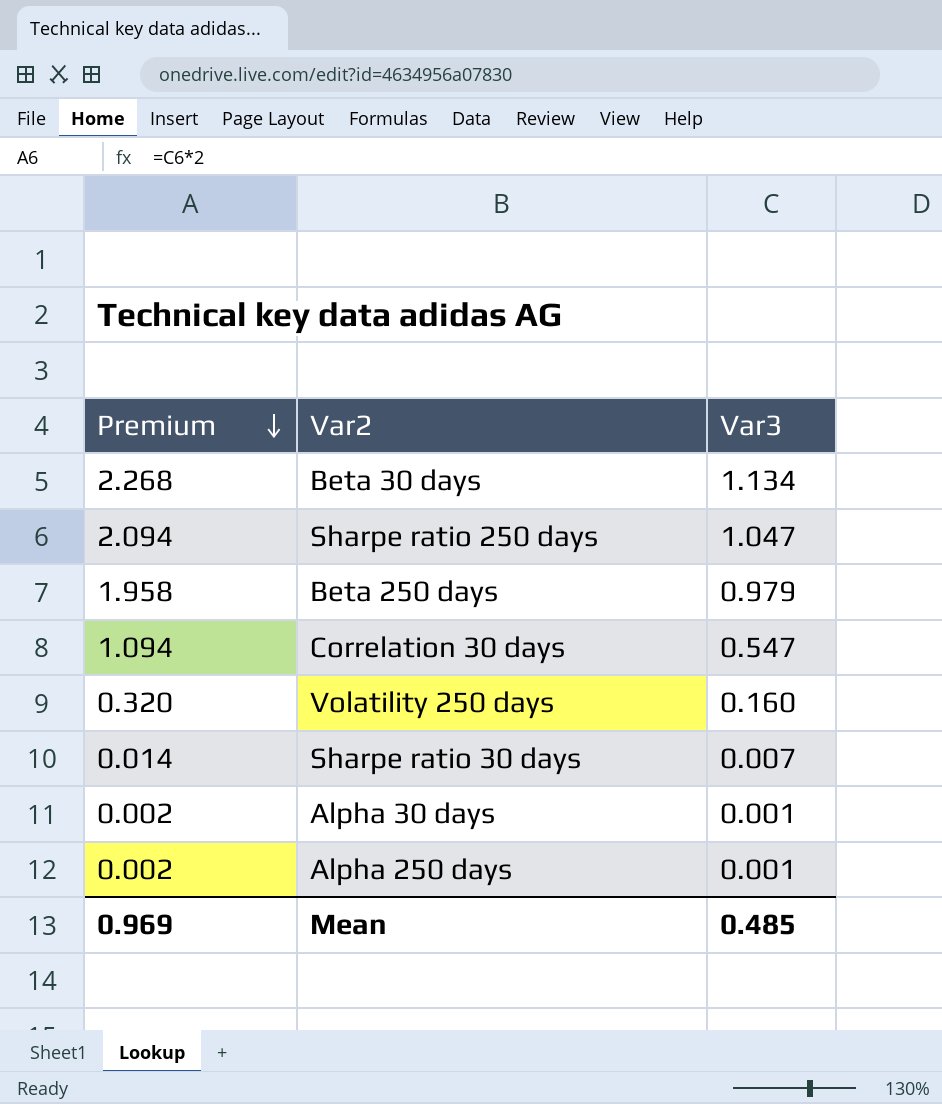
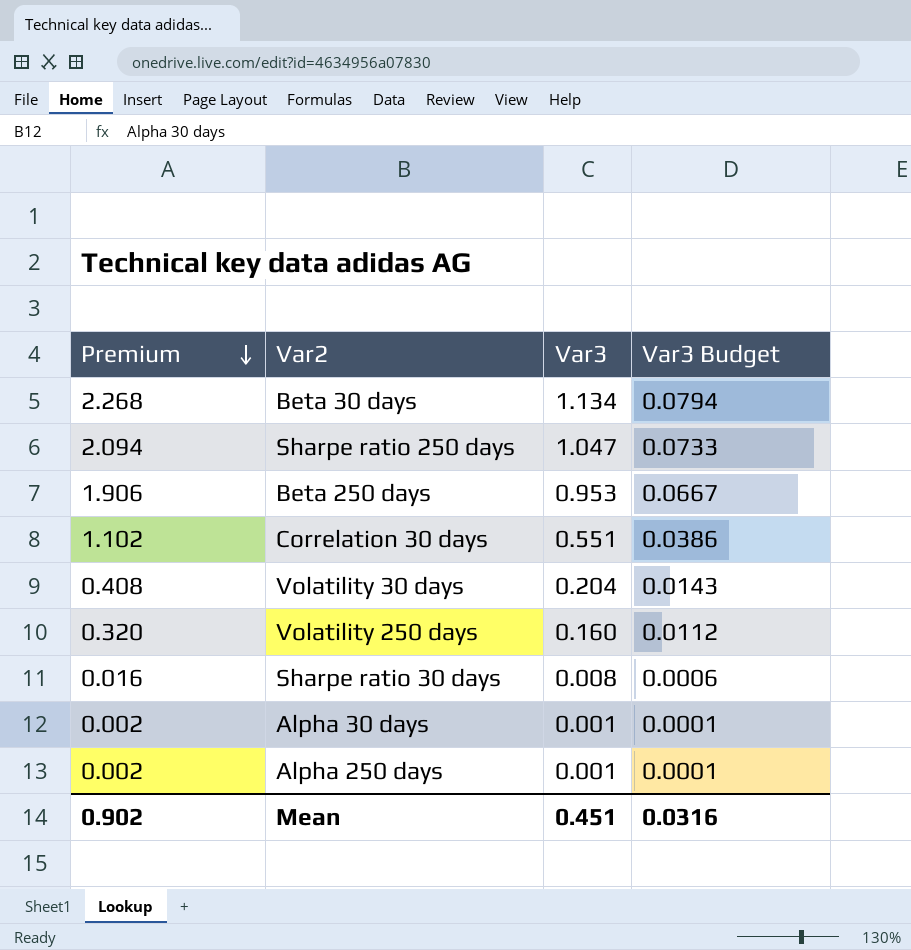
column Var3 Budget | formula: none -> [Var3] * 0.07
Beta 250 days | Premium: 1.958 -> 1.906
Beta 250 days | Var3: 0.979 -> 0.953
Correlation 30 days | Premium: 1.094 -> 1.102
Correlation 30 days | Var3: 0.547 -> 0.551
row Volatility 30 days: none -> 0.408 | 0.204 | 0.0143
Sharpe ratio 30 days | Premium: 0.014 -> 0.016
Sharpe ratio 30 days | Var3: 0.007 -> 0.008
Mean | Premium: 0.969 -> 0.902
Mean | Var3: 0.485 -> 0.451

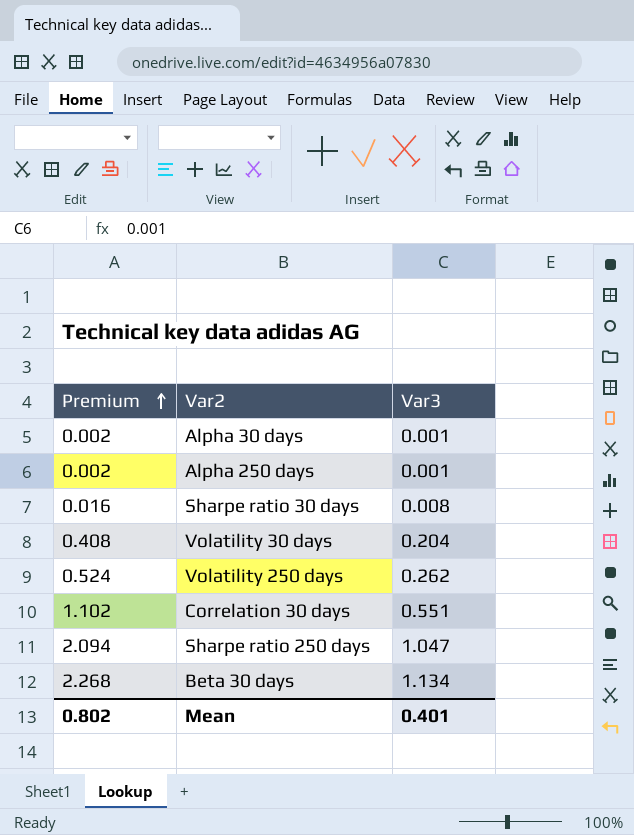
row order: Premium descending -> Premium ascending
column Var3 Budget | formula: [Var3] * 0.07 -> none
row Beta 250 days: 1.906 | 0.953 | 0.0667 -> none
Volatility 250 days | Premium: 0.320 -> 0.524
Volatility 250 days | Var3: 0.160 -> 0.262
Mean | Premium: 0.902 -> 0.802
Mean | Var3: 0.451 -> 0.401

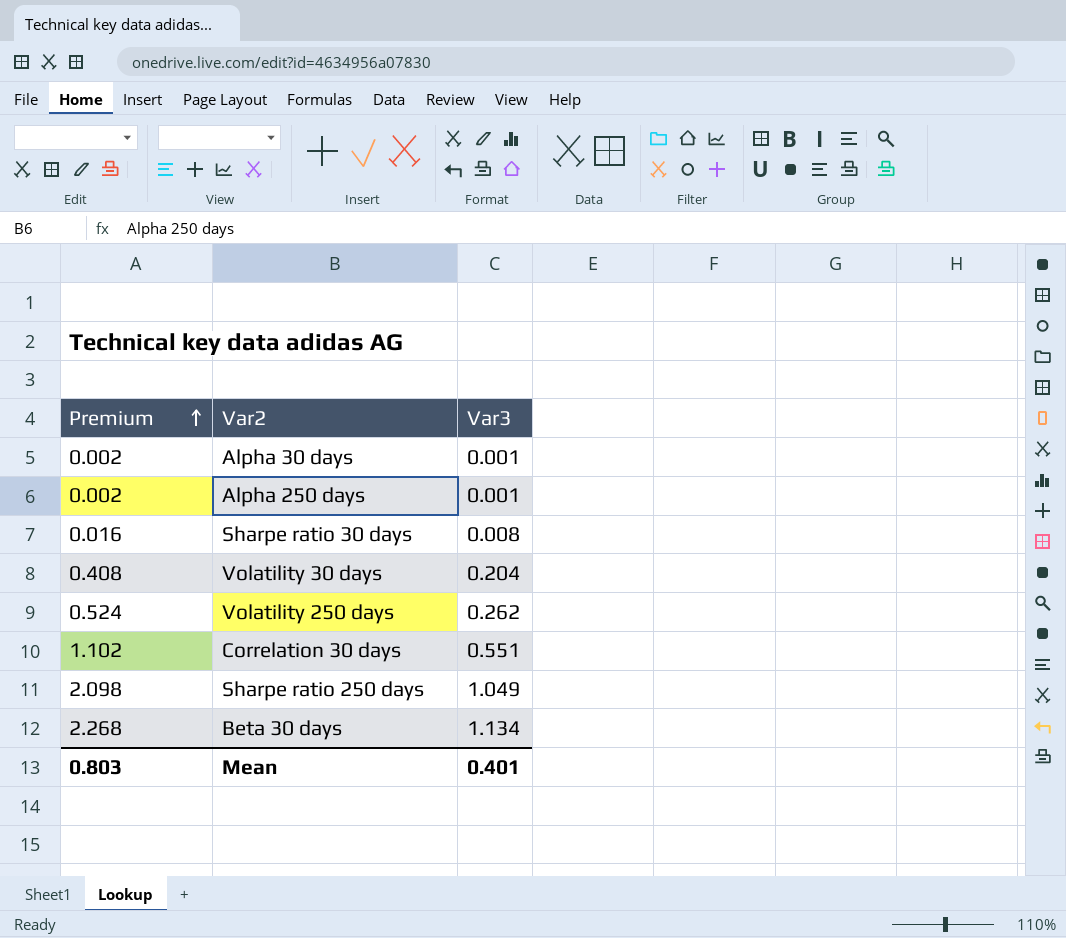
Sharpe ratio 250 days | Premium: 2.094 -> 2.098
Sharpe ratio 250 days | Var3: 1.047 -> 1.049
Mean | Premium: 0.802 -> 0.803

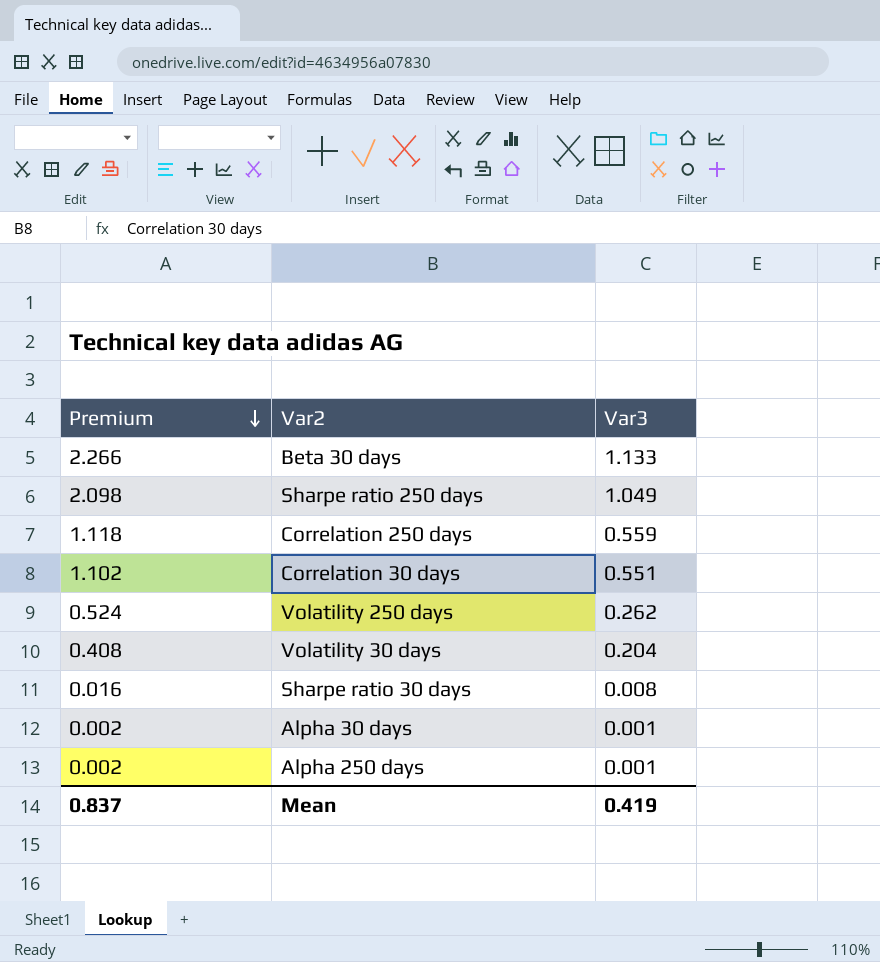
row order: Premium ascending -> Premium descending
Beta 30 days | Premium: 2.268 -> 2.266
Beta 30 days | Var3: 1.134 -> 1.133
row Correlation 250 days: none -> 1.118 | 0.559
Mean | Premium: 0.803 -> 0.837
Mean | Var3: 0.401 -> 0.419

